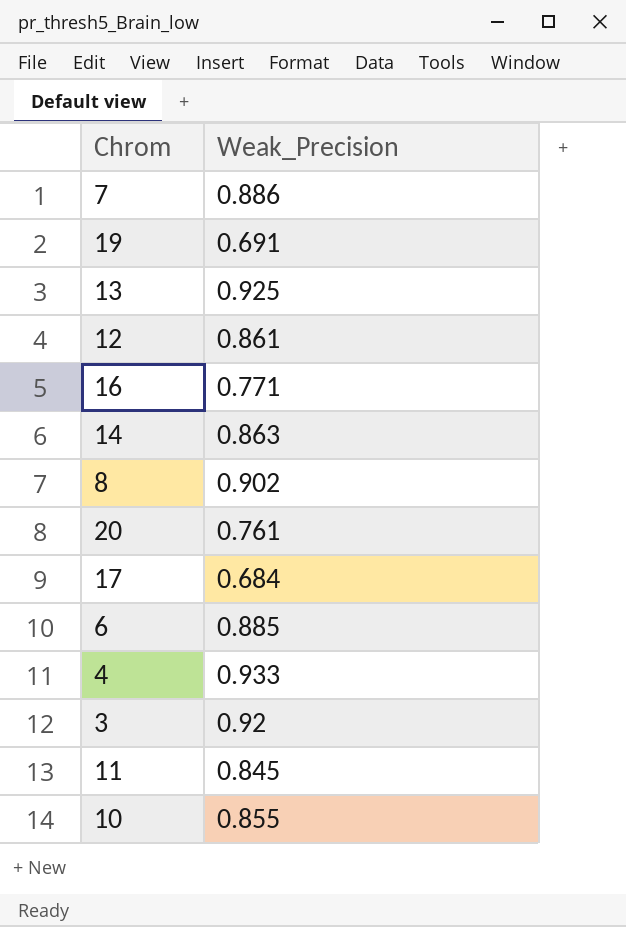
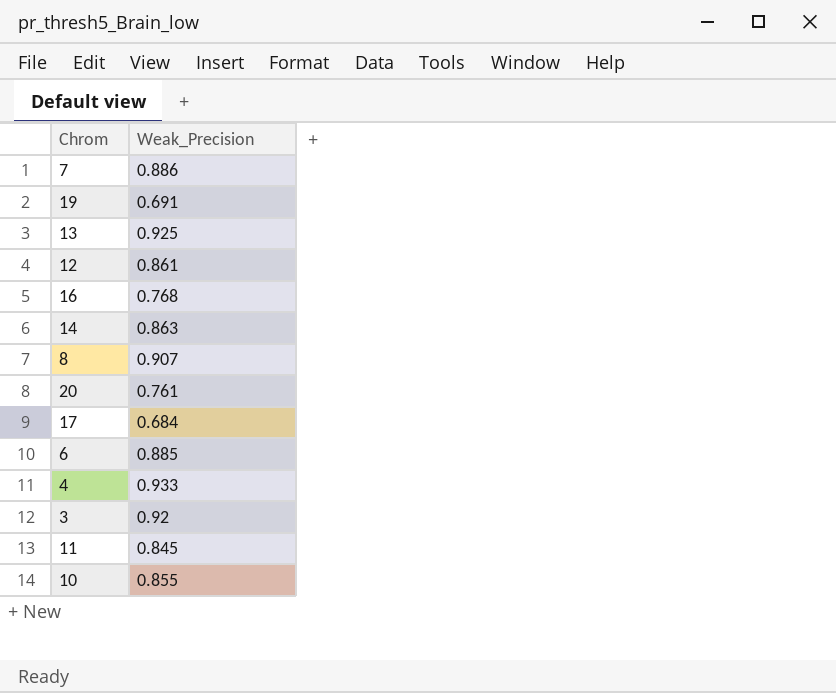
16 | Weak_Precision: 0.771 -> 0.768
8 | Weak_Precision: 0.902 -> 0.907

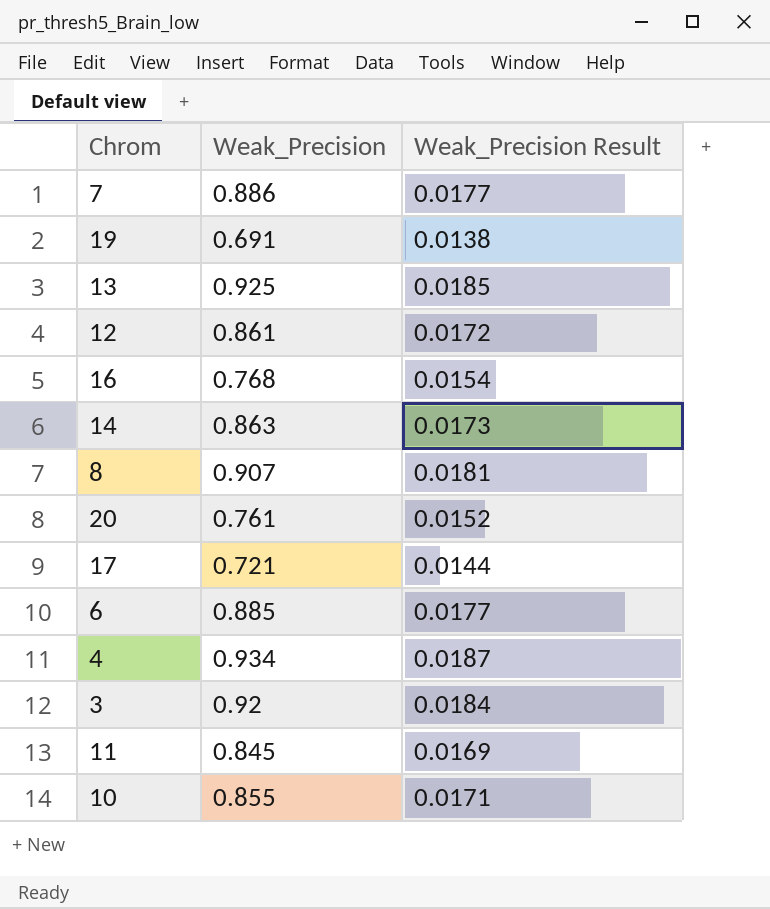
column Weak_Precision Result | formula: none -> [Weak_Precision] * 0.02
17 | Weak_Precision: 0.684 -> 0.721
4 | Weak_Precision: 0.933 -> 0.934

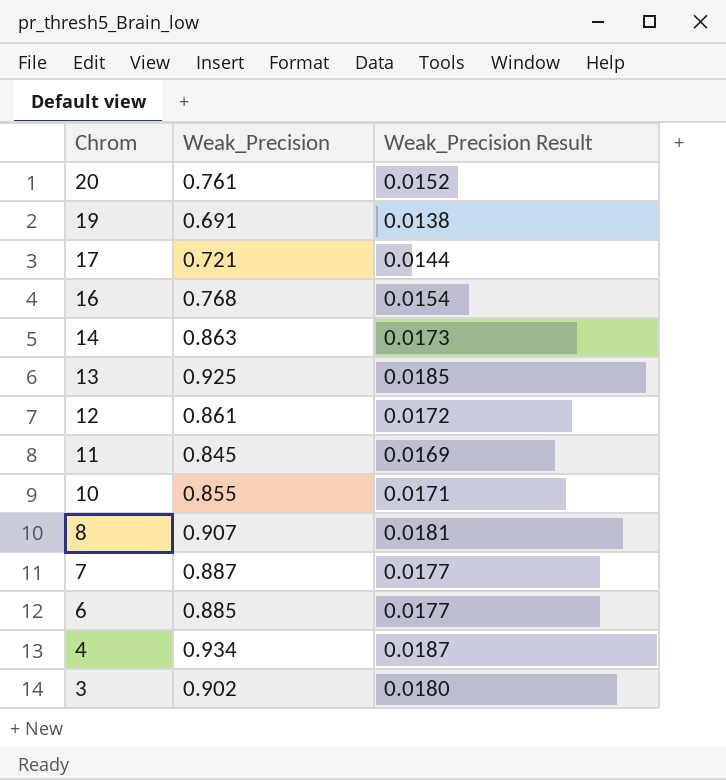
row order: none -> Chrom descending
7 | Weak_Precision: 0.886 -> 0.887
3 | Weak_Precision: 0.92 -> 0.902
3 | Weak_Precision Result: 0.0184 -> 0.0180

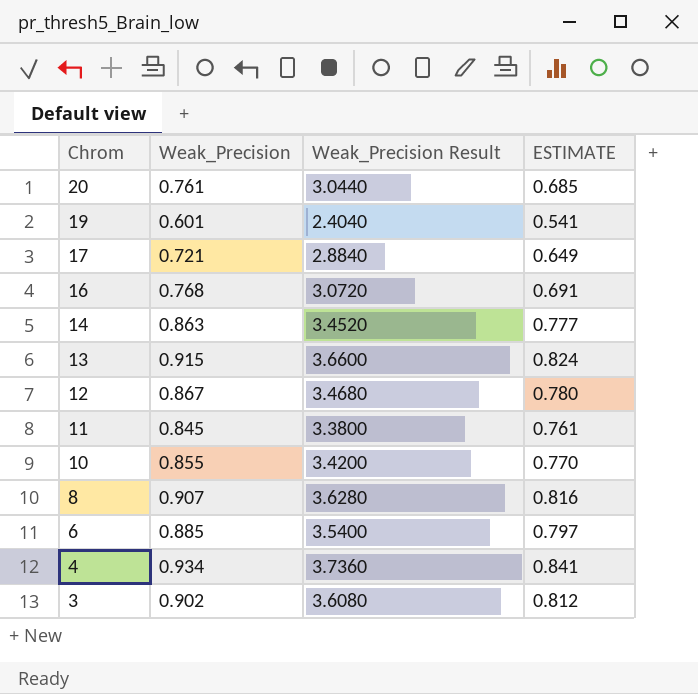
column Weak_Precision Result | formula: [Weak_Precision] * 0.02 -> [Weak_Precision] * 4
column ESTIMATE | formula: none -> [Weak_Precision] * 0.9
row 7: 0.887 | 0.0177 -> none
19 | Weak_Precision: 0.691 -> 0.601
13 | Weak_Precision: 0.925 -> 0.915
12 | Weak_Precision: 0.861 -> 0.867

